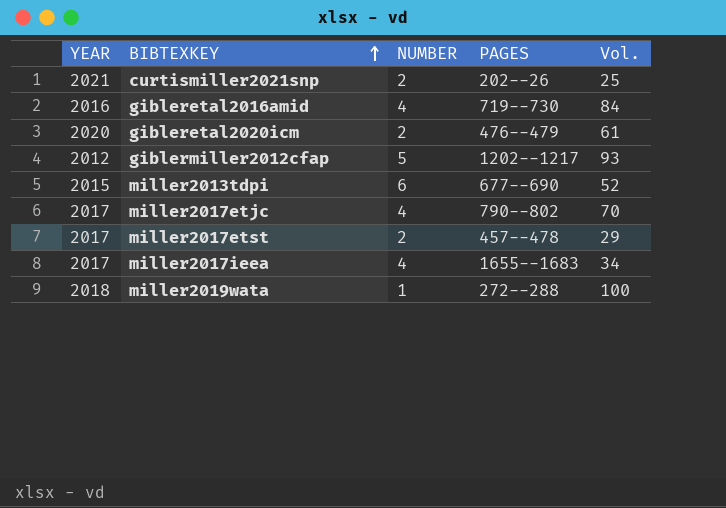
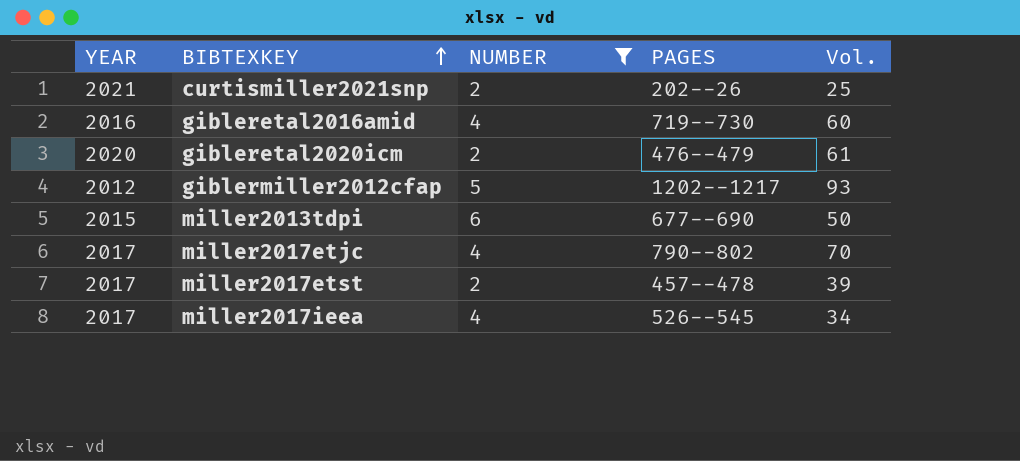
filter: none -> NUMBER != 1
gibleretal2016amid | Vol.: 84 -> 60
miller2013tdpi | Vol.: 52 -> 50
miller2017etst | Vol.: 29 -> 39
miller2017ieea | PAGES: 1655--1683 -> 526--545

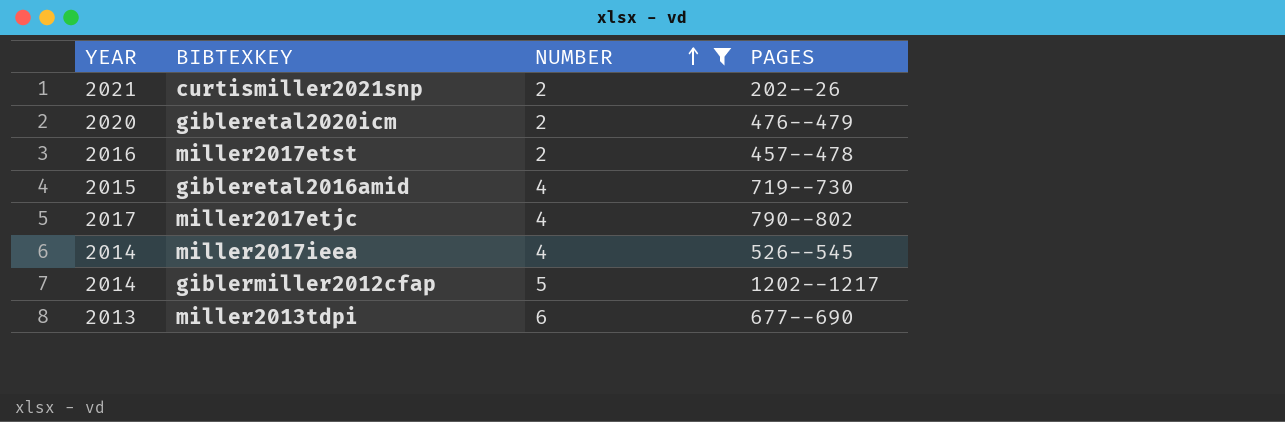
row order: BIBTEXKEY ascending -> NUMBER ascending
column Vol. | position: 5 -> none
miller2017etst | YEAR: 2017 -> 2016
gibleretal2016amid | YEAR: 2016 -> 2015
miller2017ieea | YEAR: 2017 -> 2014
giblermiller2012cfap | YEAR: 2012 -> 2014
miller2013tdpi | YEAR: 2015 -> 2013

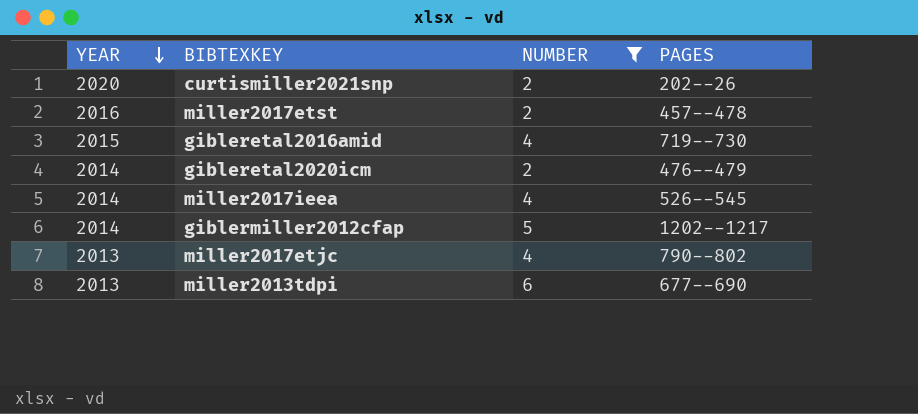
row order: NUMBER ascending -> YEAR descending
curtismiller2021snp | YEAR: 2021 -> 2020
gibleretal2020icm | YEAR: 2020 -> 2014
miller2017etjc | YEAR: 2017 -> 2013

